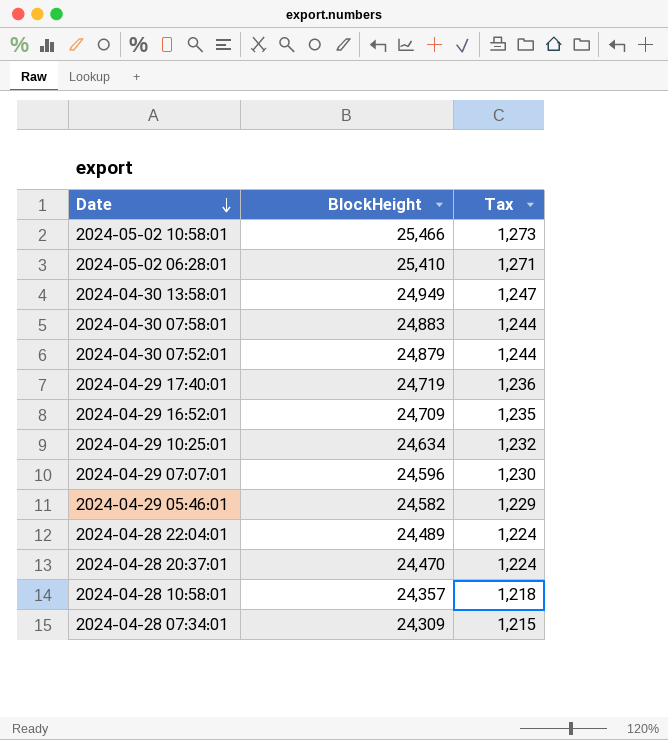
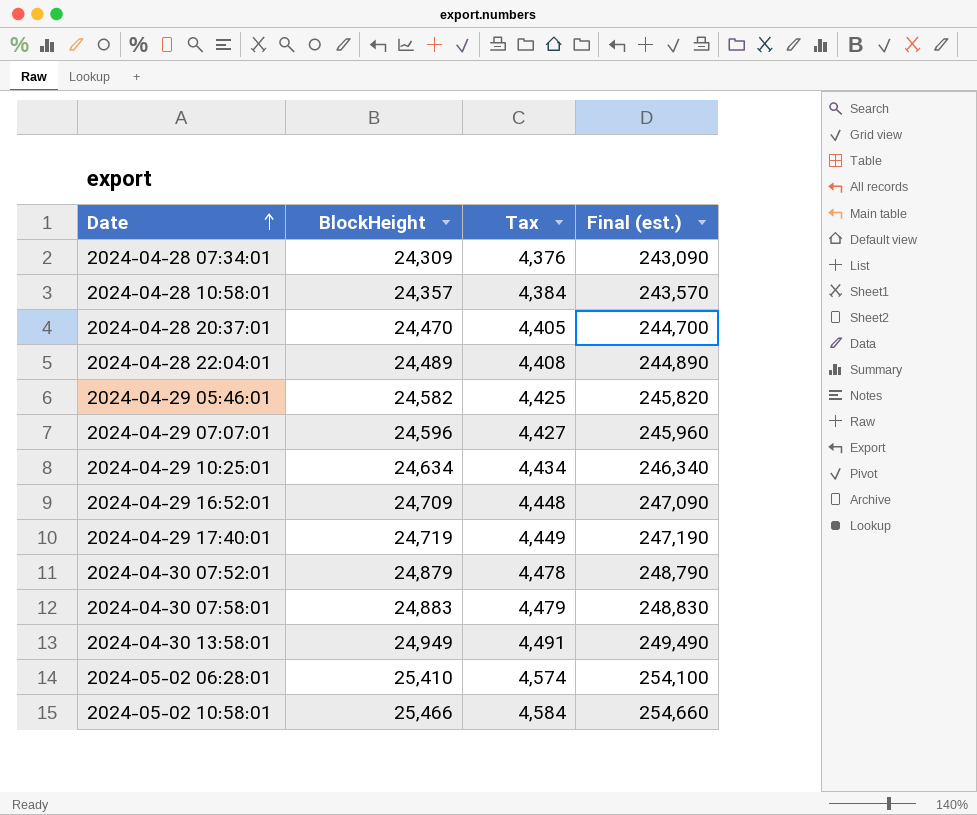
row order: Date descending -> Date ascending
column Tax | formula: [BlockHeight] * 0.05 -> [BlockHeight] * 0.18
column Final (est.) | formula: none -> [BlockHeight] * 10

